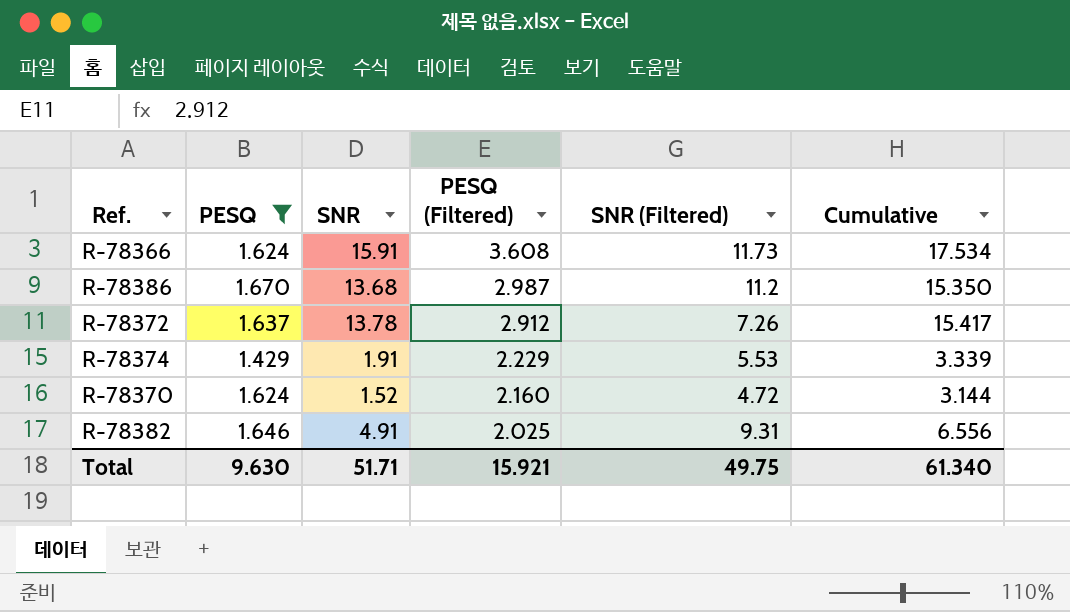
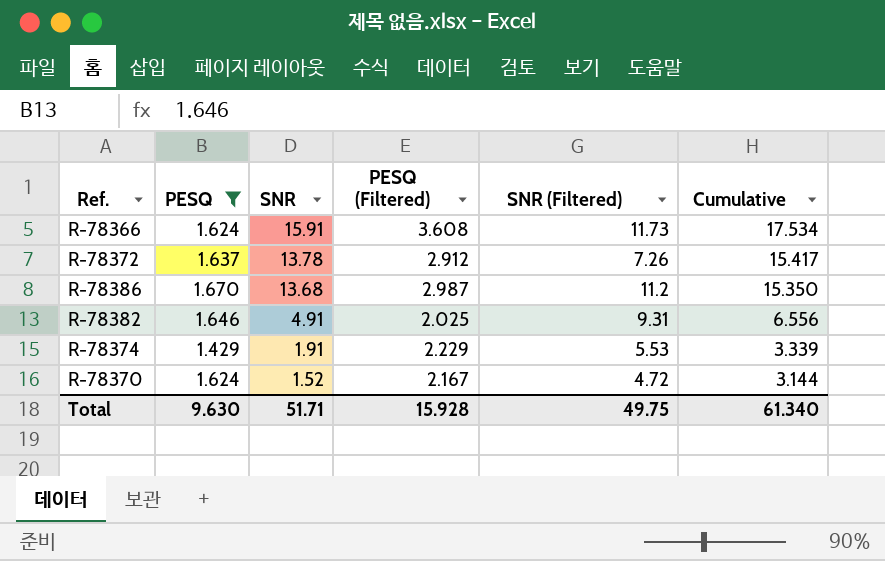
row order: PESQ (Filtered) descending -> SNR descending
R-78370 | PESQ (Filtered): 2.160 -> 2.167
Total | PESQ (Filtered): 15.921 -> 15.928

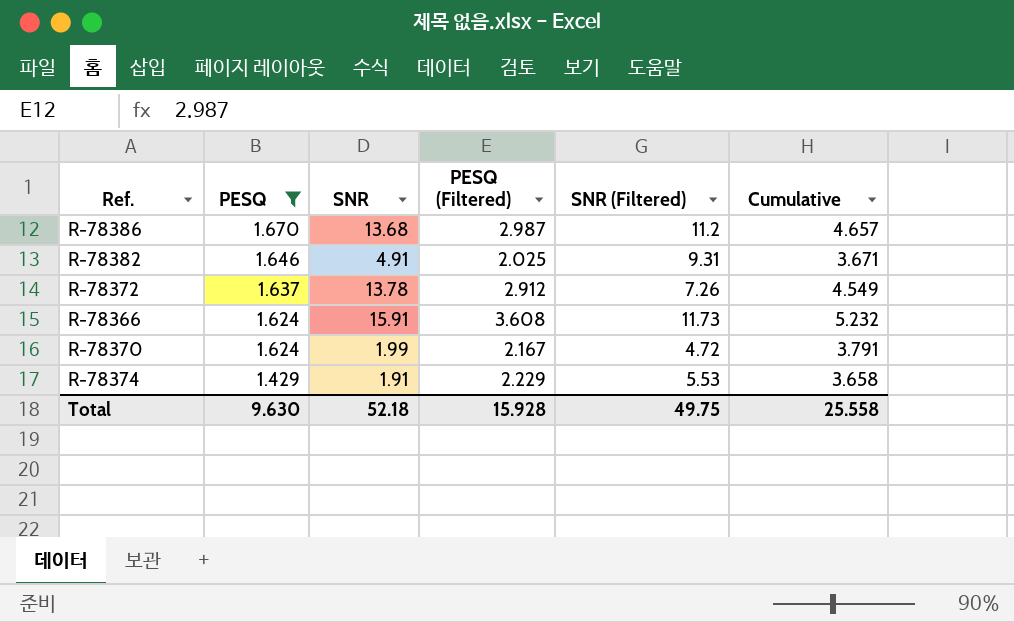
row order: SNR descending -> PESQ descending
column Cumulative | formula: [PESQ] + [SNR] -> [PESQ] + [PESQ (Filtered)]
R-78370 | SNR: 1.52 -> 1.99
Total | SNR: 51.71 -> 52.18
Total | Cumulative: 61.340 -> 25.558

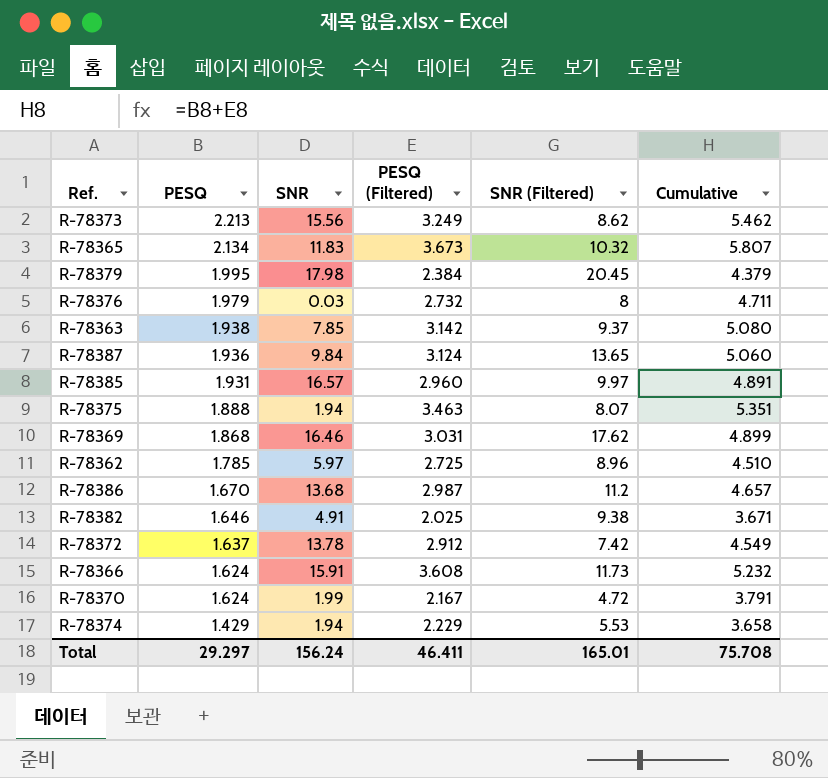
filter: PESQ <= 1.670 -> none
R-78382 | SNR (Filtered): 9.31 -> 9.38
R-78372 | SNR (Filtered): 7.26 -> 7.42
R-78374 | SNR: 1.91 -> 1.94
Total | PESQ: 9.630 -> 29.297
Total | SNR: 52.18 -> 156.24
Total | PESQ (Filtered): 15.928 -> 46.411
Total | SNR (Filtered): 49.75 -> 165.01
Total | Cumulative: 25.558 -> 75.708

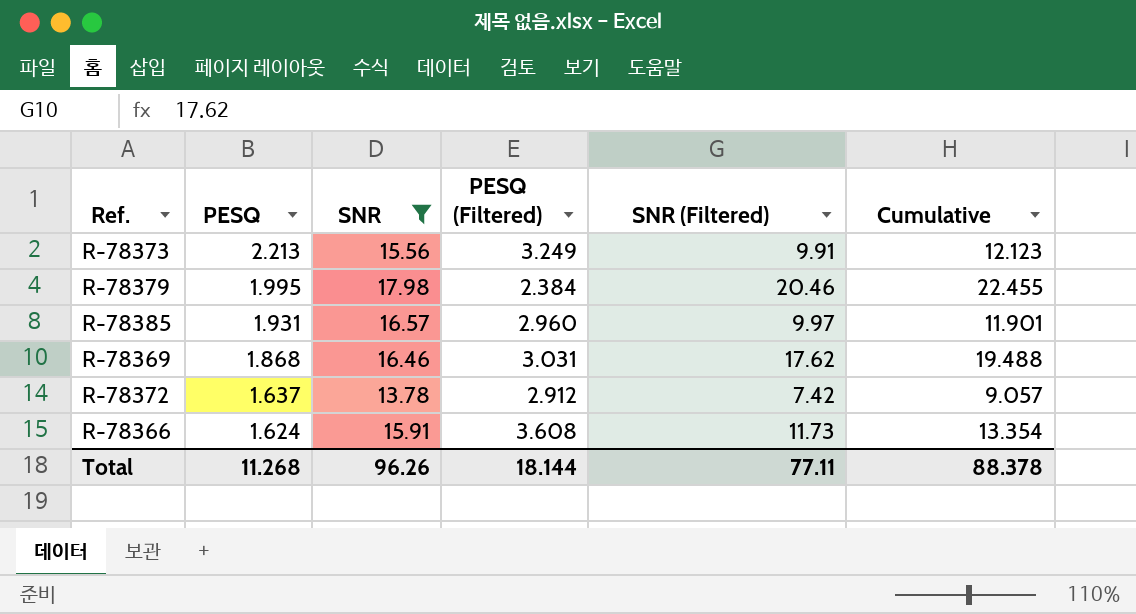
filter: none -> SNR >= 13.78
column Cumulative | formula: [PESQ] + [PESQ (Filtered)] -> [PESQ] + [SNR (Filtered)]
R-78373 | SNR (Filtered): 8.62 -> 9.91
R-78379 | SNR (Filtered): 20.45 -> 20.46
Total | PESQ: 29.297 -> 11.268
Total | SNR: 156.24 -> 96.26
Total | PESQ (Filtered): 46.411 -> 18.144
Total | SNR (Filtered): 165.01 -> 77.11
Total | Cumulative: 75.708 -> 88.378

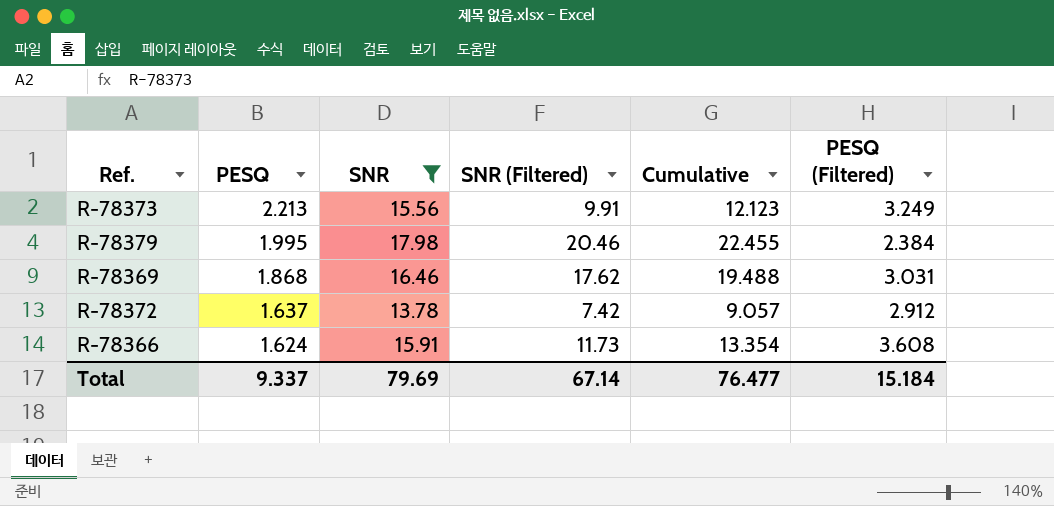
column PESQ (Filtered) | position: 4 -> 6
row R-78385: 1.931 | 16.57 | 2.960 | 9.97 | 11.901 -> none
Total | PESQ: 11.268 -> 9.337
Total | SNR: 96.26 -> 79.69
Total | SNR (Filtered): 77.11 -> 67.14
Total | Cumulative: 88.378 -> 76.477
Total | PESQ (Filtered): 18.144 -> 15.184

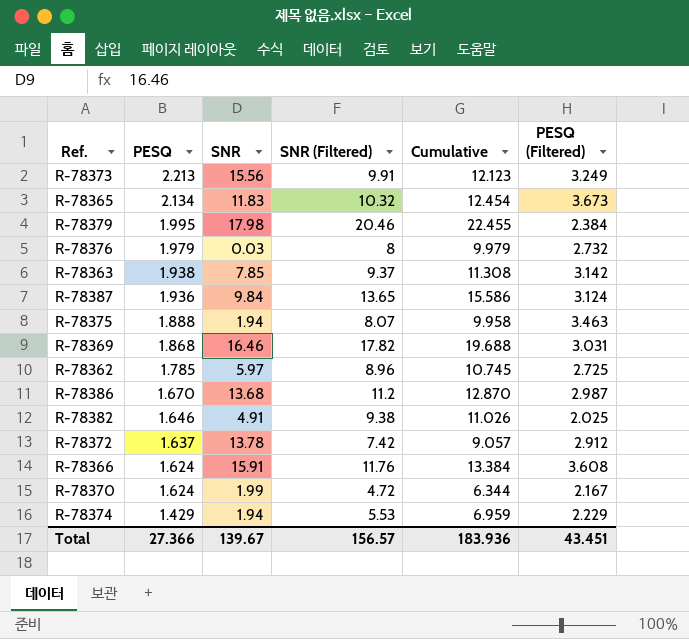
filter: SNR >= 13.78 -> none
R-78369 | SNR (Filtered): 17.62 -> 17.82
R-78369 | Cumulative: 19.488 -> 19.688
R-78366 | SNR (Filtered): 11.73 -> 11.76
R-78366 | Cumulative: 13.354 -> 13.384
Total | PESQ: 9.337 -> 27.366
Total | SNR: 79.69 -> 139.67
Total | SNR (Filtered): 67.14 -> 156.57
Total | Cumulative: 76.477 -> 183.936
Total | PESQ (Filtered): 15.184 -> 43.451

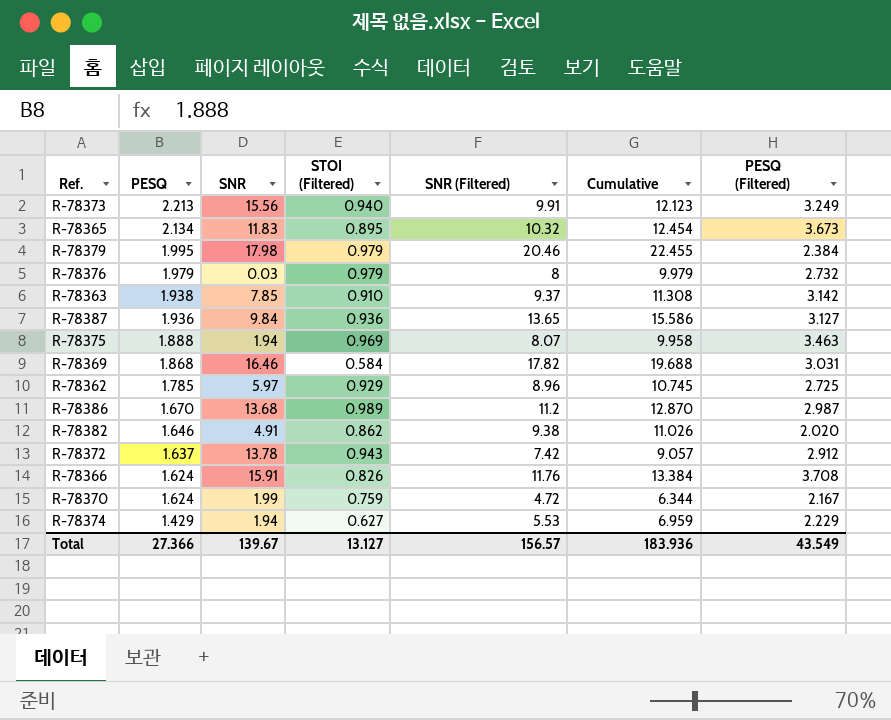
column STOI (Filtered) | position: none -> 4
R-78387 | PESQ (Filtered): 3.124 -> 3.127
R-78382 | PESQ (Filtered): 2.025 -> 2.020
R-78366 | PESQ (Filtered): 3.608 -> 3.708
Total | PESQ (Filtered): 43.451 -> 43.549

